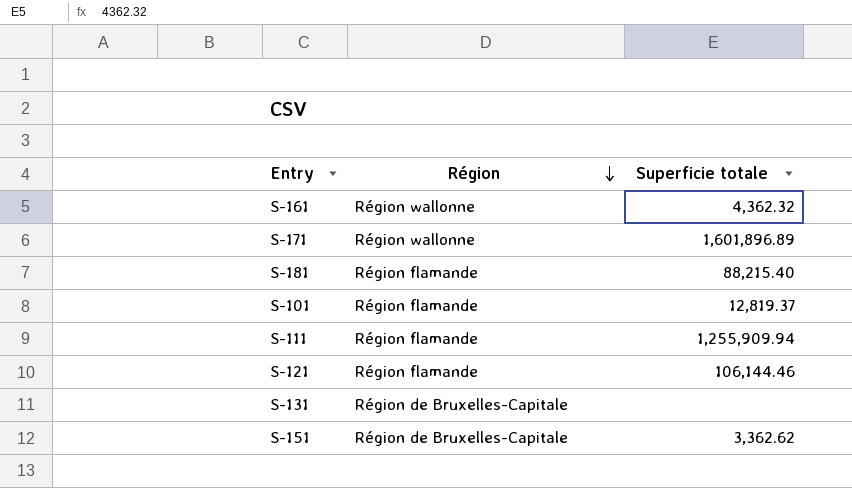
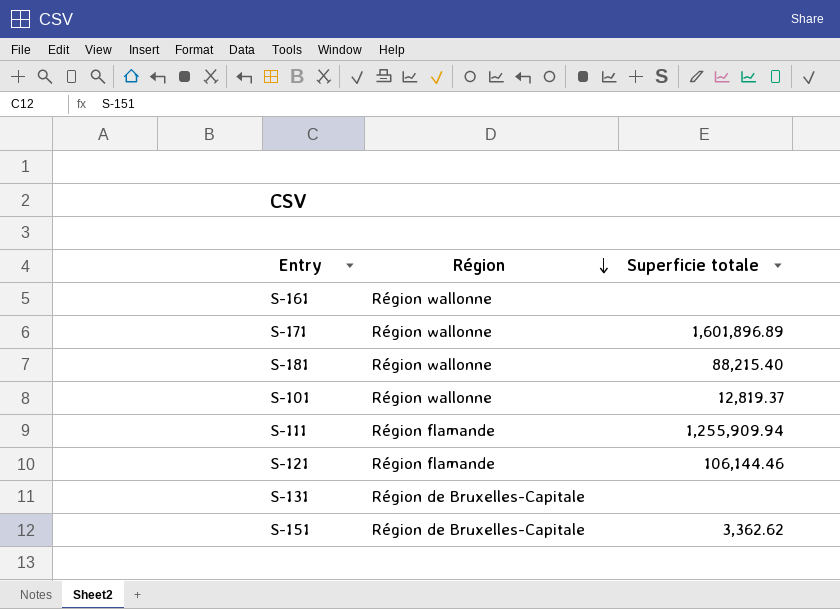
S-161 | Superficie totale: 4,362.32 -> none
S-181 | Région: Région flamande -> Région wallonne
S-101 | Région: Région flamande -> Région wallonne

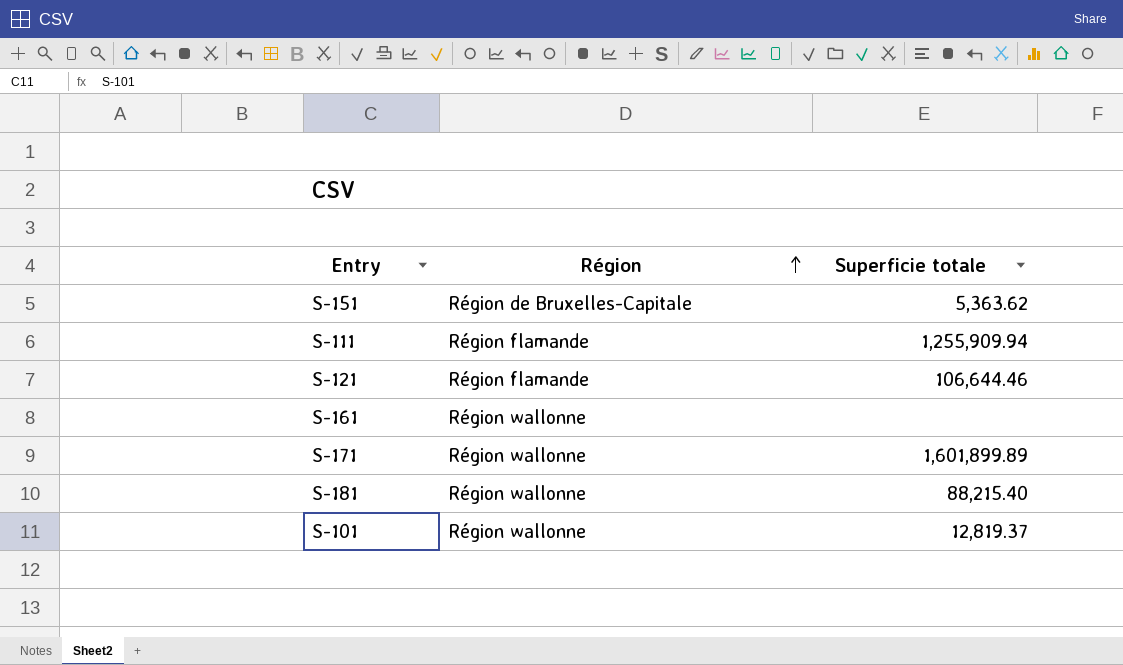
row order: Région descending -> Région ascending
row S-131: Région de Bruxelles-Capitale | none -> none
S-151 | Superficie totale: 3,362.62 -> 5,363.62
S-121 | Superficie totale: 106,144.46 -> 106,644.46
S-171 | Superficie totale: 1,601,896.89 -> 1,601,899.89

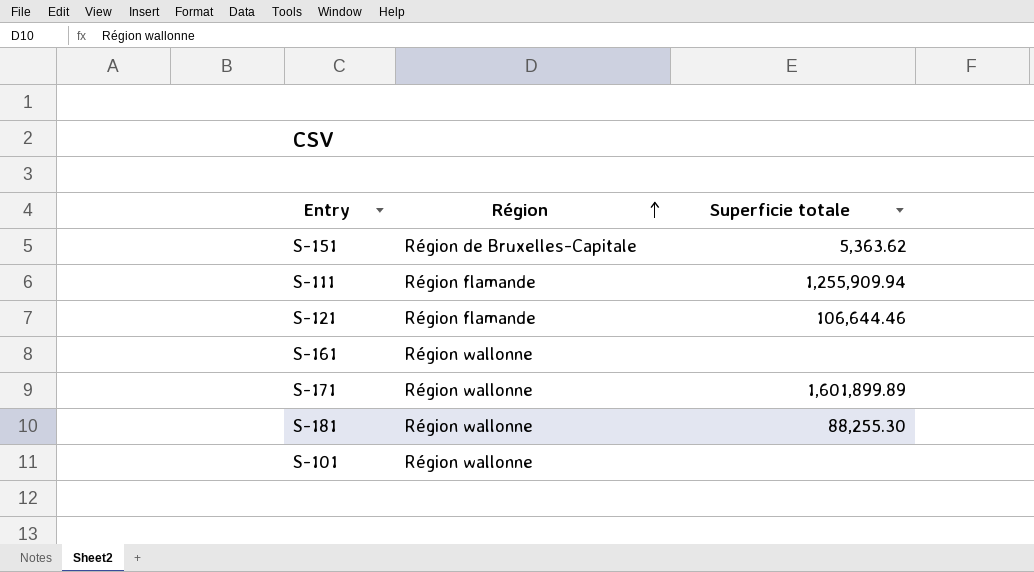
S-181 | Superficie totale: 88,215.40 -> 88,255.30
S-101 | Superficie totale: 12,819.37 -> none

